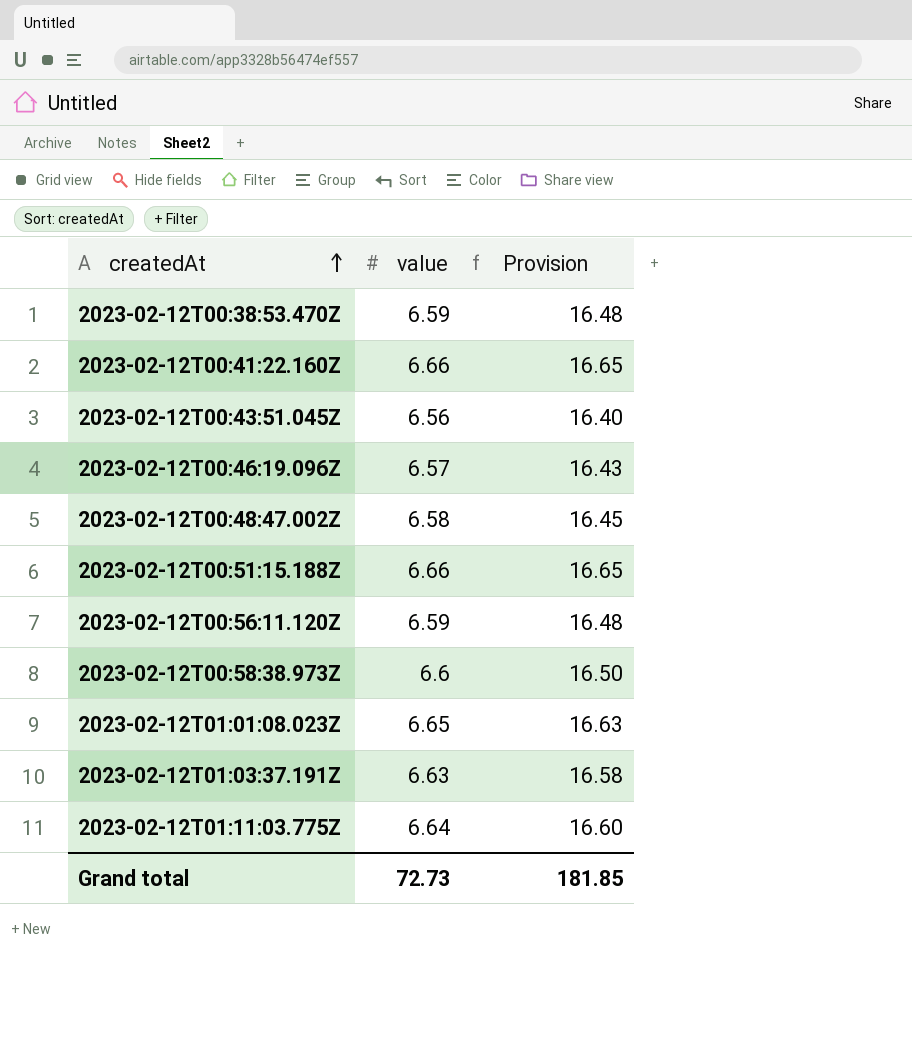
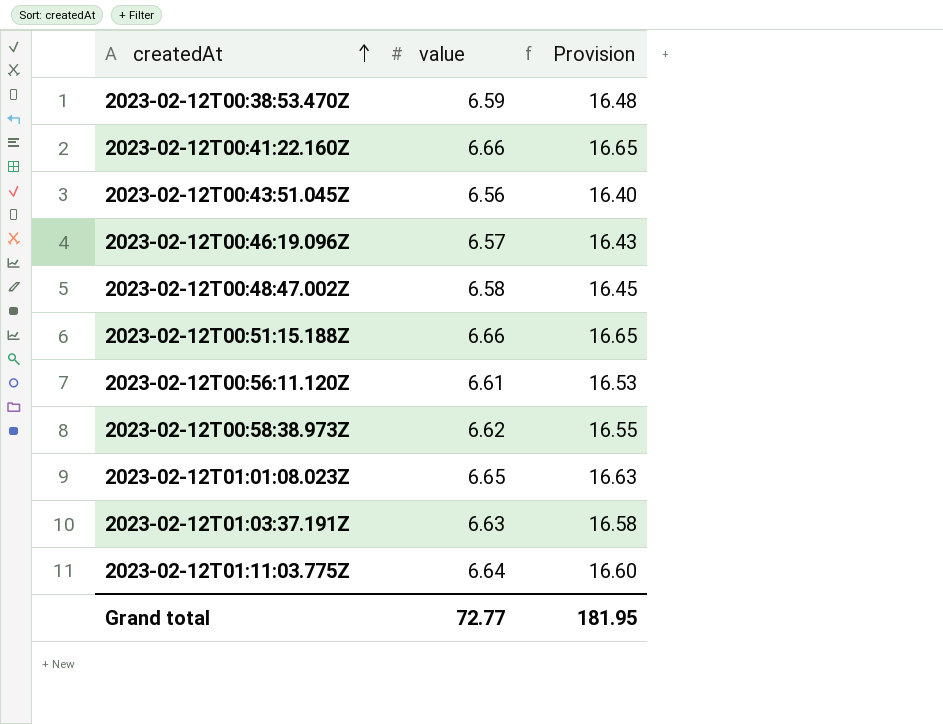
2023-02-12T00:56:11.120Z | value: 6.59 -> 6.61
2023-02-12T00:56:11.120Z | Provision: 16.48 -> 16.53
2023-02-12T00:58:38.973Z | value: 6.6 -> 6.62
2023-02-12T00:58:38.973Z | Provision: 16.50 -> 16.55
Grand total | value: 72.73 -> 72.77
Grand total | Provision: 181.85 -> 181.95

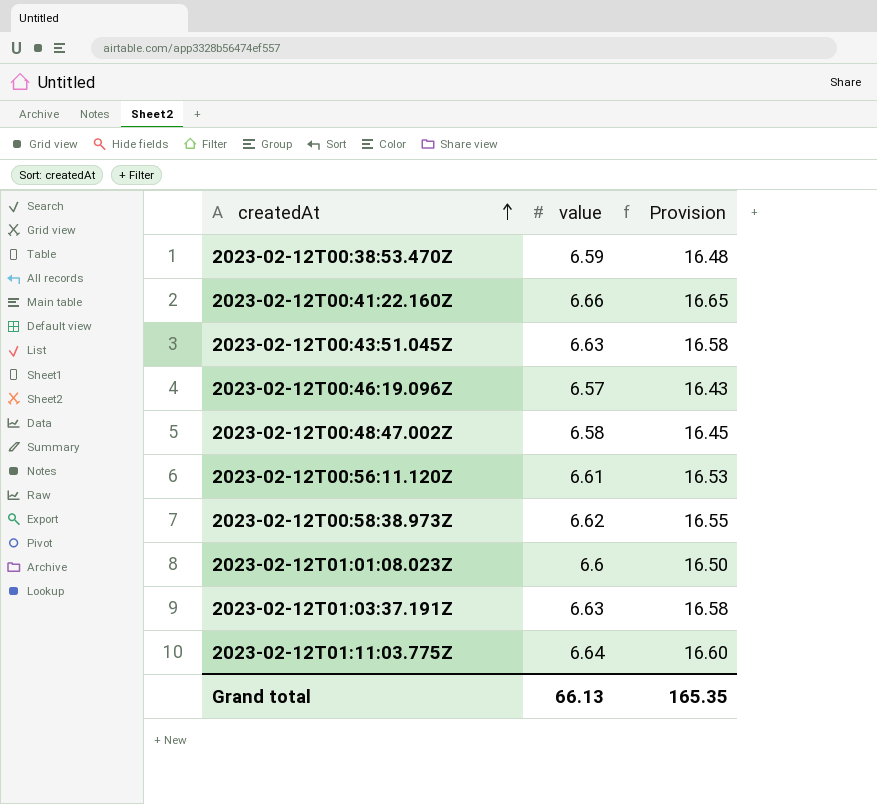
row 2023-02-12T00:51:15.188Z: 6.66 | 16.65 -> none
2023-02-12T00:43:51.045Z | value: 6.56 -> 6.63
2023-02-12T00:43:51.045Z | Provision: 16.40 -> 16.58
2023-02-12T01:01:08.023Z | value: 6.65 -> 6.6
2023-02-12T01:01:08.023Z | Provision: 16.63 -> 16.50
Grand total | value: 72.77 -> 66.13
Grand total | Provision: 181.95 -> 165.35

